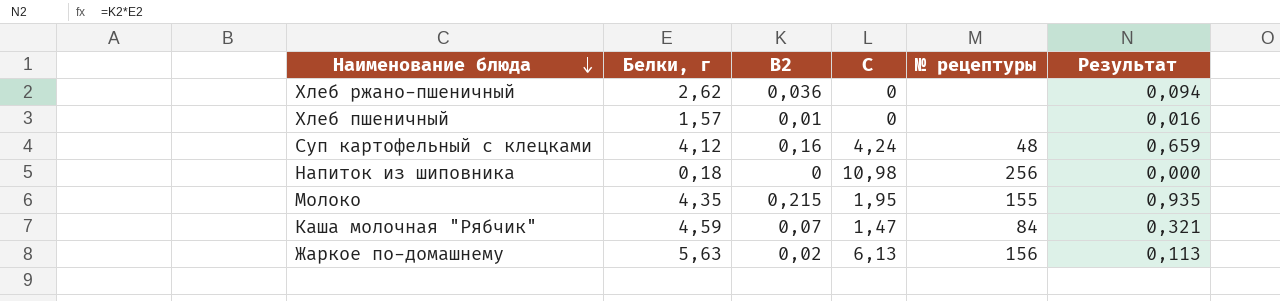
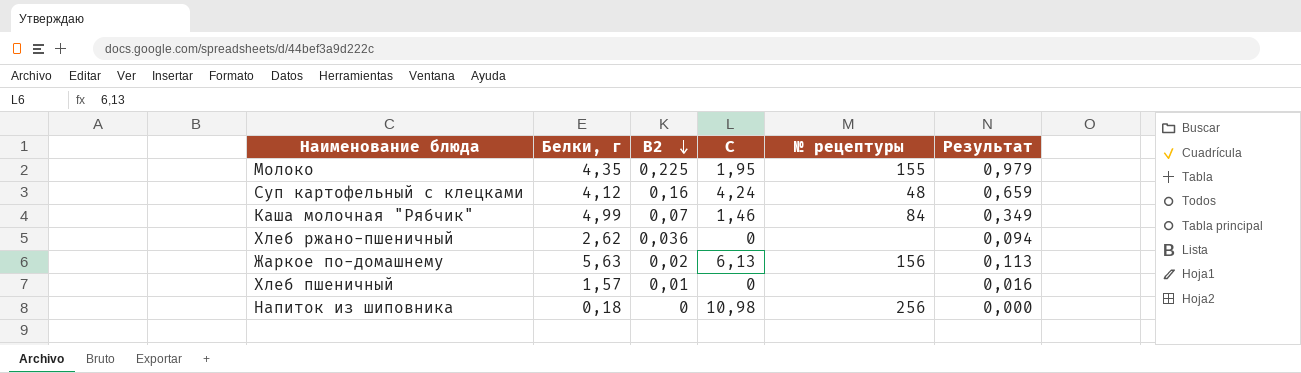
row order: Наименование блюда descending -> B2 descending
Молоко | B2: 0,215 -> 0,225
Молоко | Результат: 0,935 -> 0,979
Каша молочная "Рябчик" | Белки, г: 4,59 -> 4,99
Каша молочная "Рябчик" | C: 1,47 -> 1,46
Каша молочная "Рябчик" | Результат: 0,321 -> 0,349

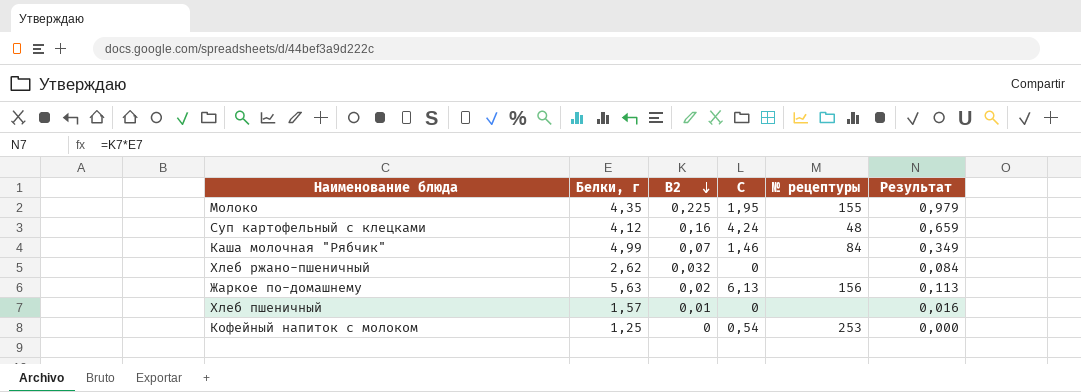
row Напиток из шиповника: 0,18 | 0 | 10,98 | 256 | 0,000 -> none
Хлеб ржано-пшеничный | B2: 0,036 -> 0,032
Хлеб ржано-пшеничный | Результат: 0,094 -> 0,084
row Кофейный напиток с молоком: none -> 1,25 | 0 | 0,54 | 253 | 0,000

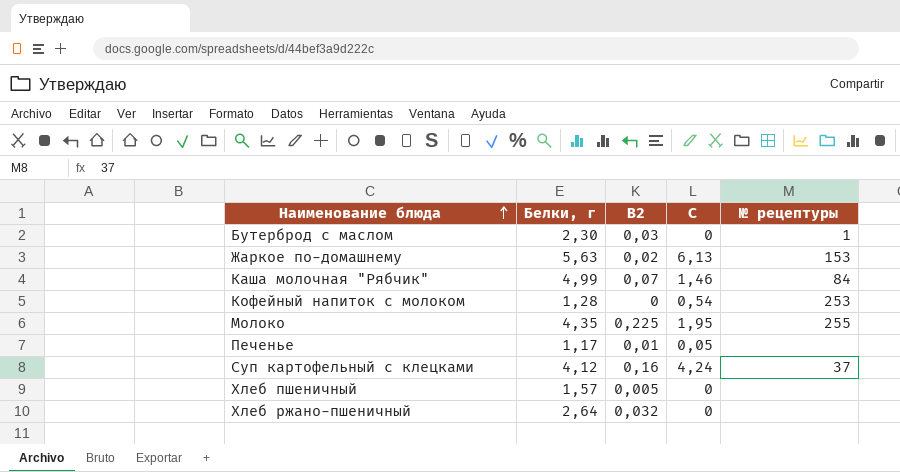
row order: B2 descending -> Наименование блюда ascending
column Результат | formula: [Белки, г] * [B2] -> none
row Бутерброд с маслом: none -> 2,30 | 0,03 | 0 | 1
Жаркое по-домашнему | № рецептуры: 156 -> 153
Кофейный напиток с молоком | Белки, г: 1,25 -> 1,28
Молоко | № рецептуры: 155 -> 255
row Печенье: none -> 1,17 | 0,01 | 0,05 | none
Суп картофельный с клецками | № рецептуры: 48 -> 37
Хлеб пшеничный | B2: 0,01 -> 0,005
Хлеб ржано-пшеничный | Белки, г: 2,62 -> 2,64

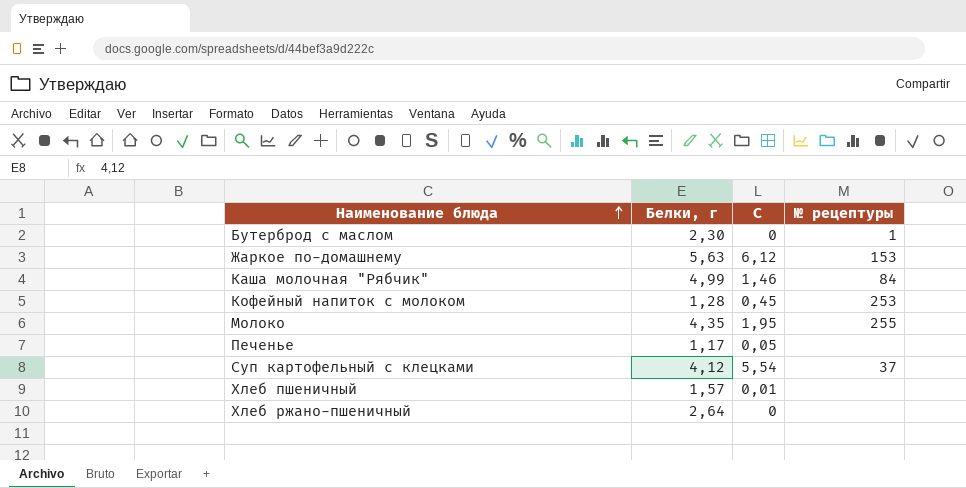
column B2 | position: 3 -> none
Жаркое по-домашнему | C: 6,13 -> 6,12
Кофейный напиток с молоком | C: 0,54 -> 0,45
Суп картофельный с клецками | C: 4,24 -> 5,54
Хлеб пшеничный | C: 0 -> 0,01

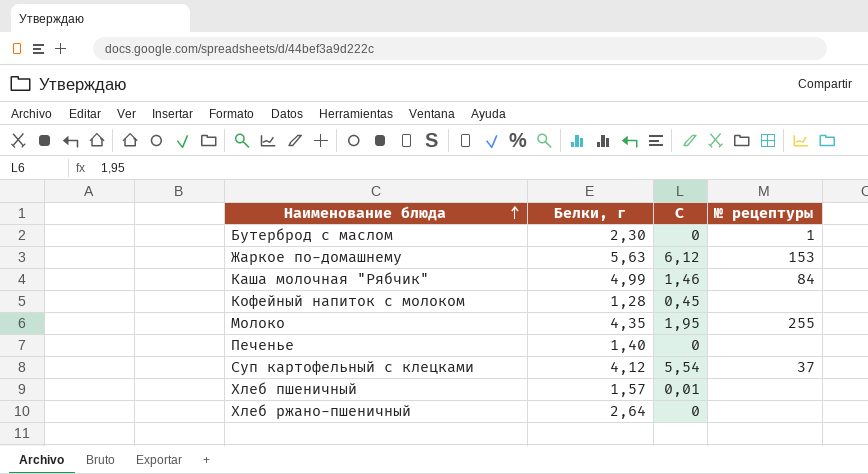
Кофейный напиток с молоком | № рецептуры: 253 -> none
Печенье | Белки, г: 1,17 -> 1,40
Печенье | C: 0,05 -> 0

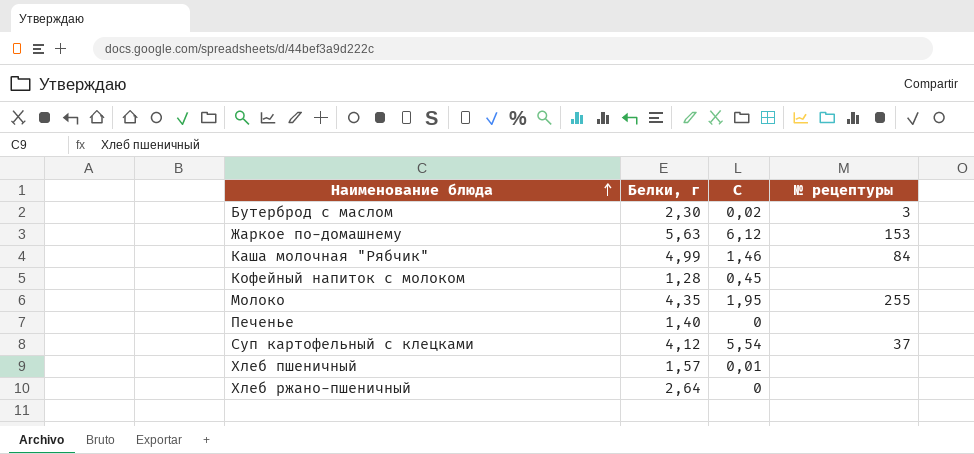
Бутерброд с маслом | C: 0 -> 0,02
Бутерброд с маслом | № рецептуры: 1 -> 3

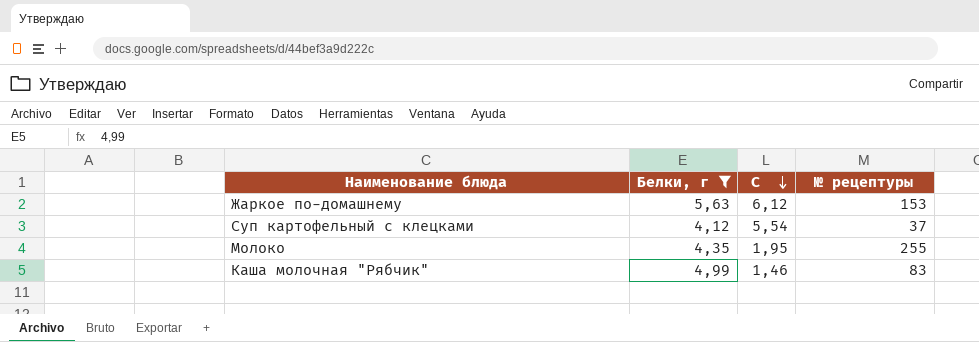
filter: none -> Белки, г >= 4,12
row order: Наименование блюда ascending -> C descending
Каша молочная "Рябчик" | № рецептуры: 84 -> 83

